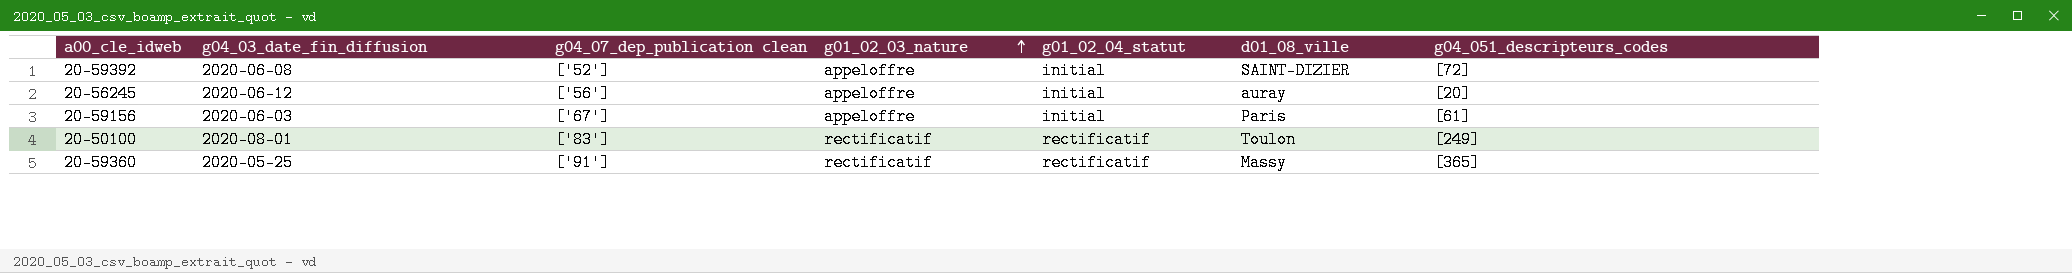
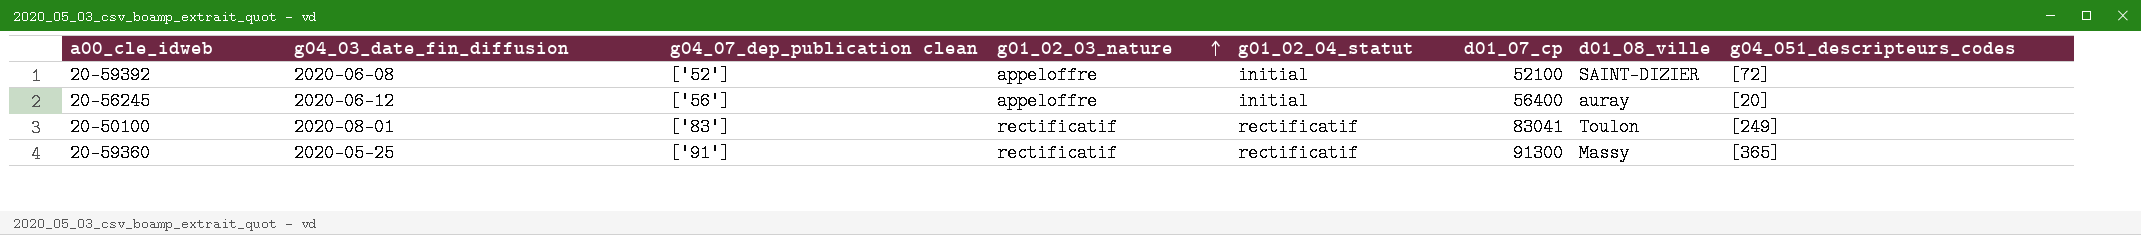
column d01_07_cp | position: none -> 6
row 20-59156: 2020-06-03 | ['67'] | appeloffre | initial | Paris | [61] -> none

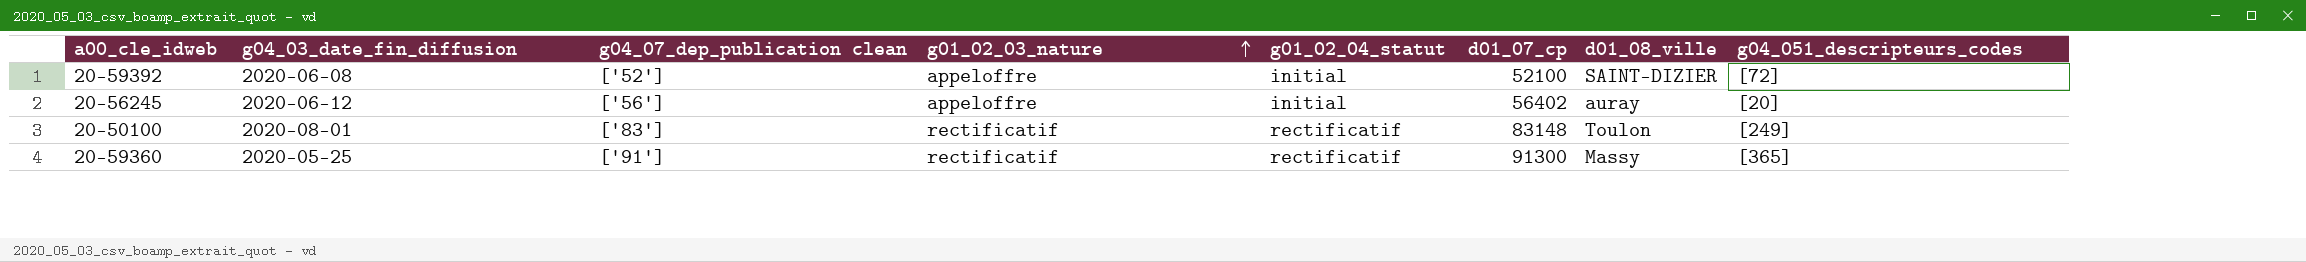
20-56245 | d01_07_cp: 56400 -> 56402
20-50100 | d01_07_cp: 83041 -> 83148

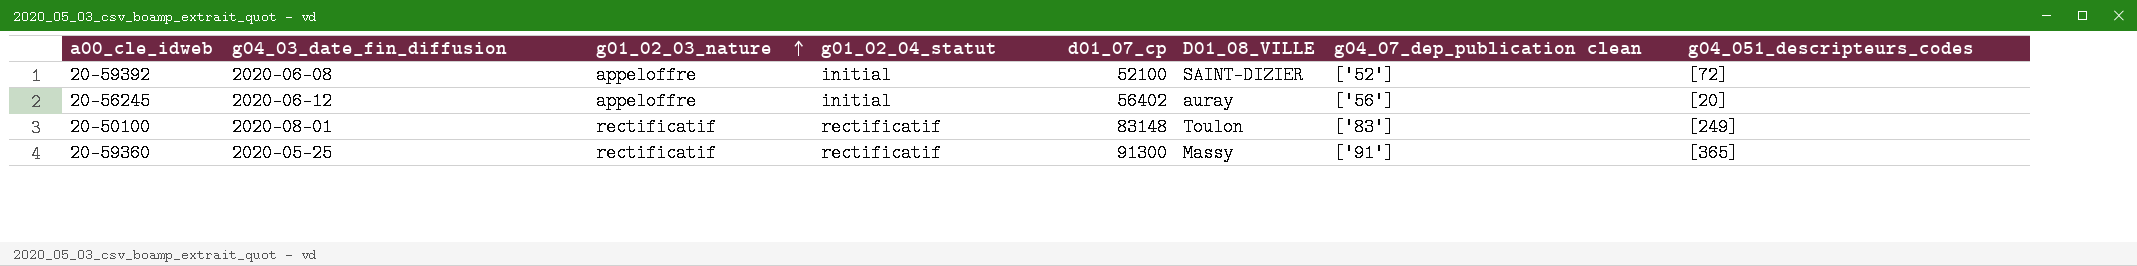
column name: d01_08_ville -> D01_08_VILLE
column g04_07_dep_publication clean | position: 3 -> 7

